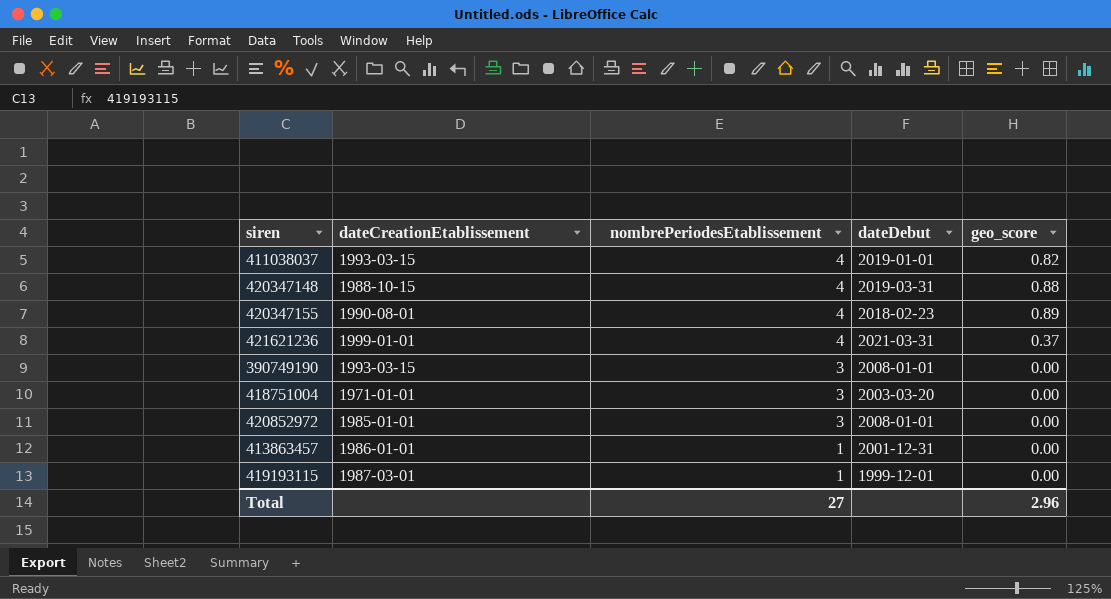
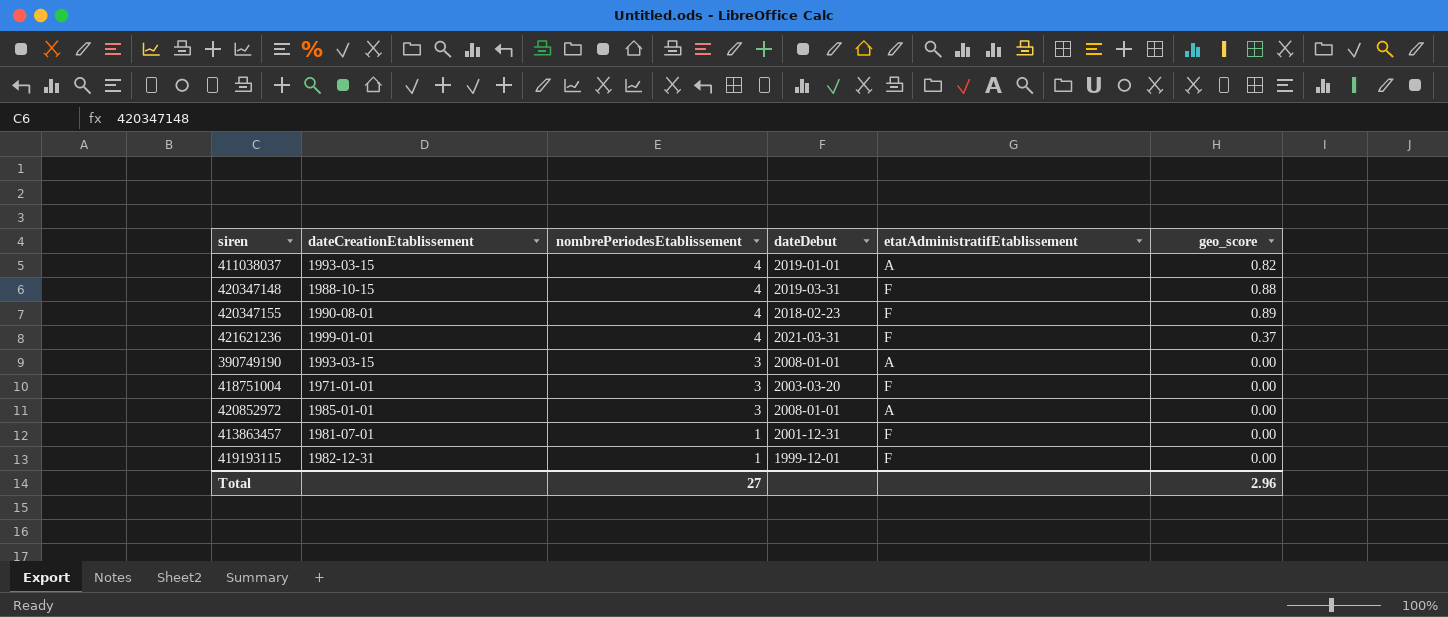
column etatAdministratifEtablissement | position: none -> 5
413863457 | dateCreationEtablissement: 1986-01-01 -> 1981-07-01
419193115 | dateCreationEtablissement: 1987-03-01 -> 1982-12-31

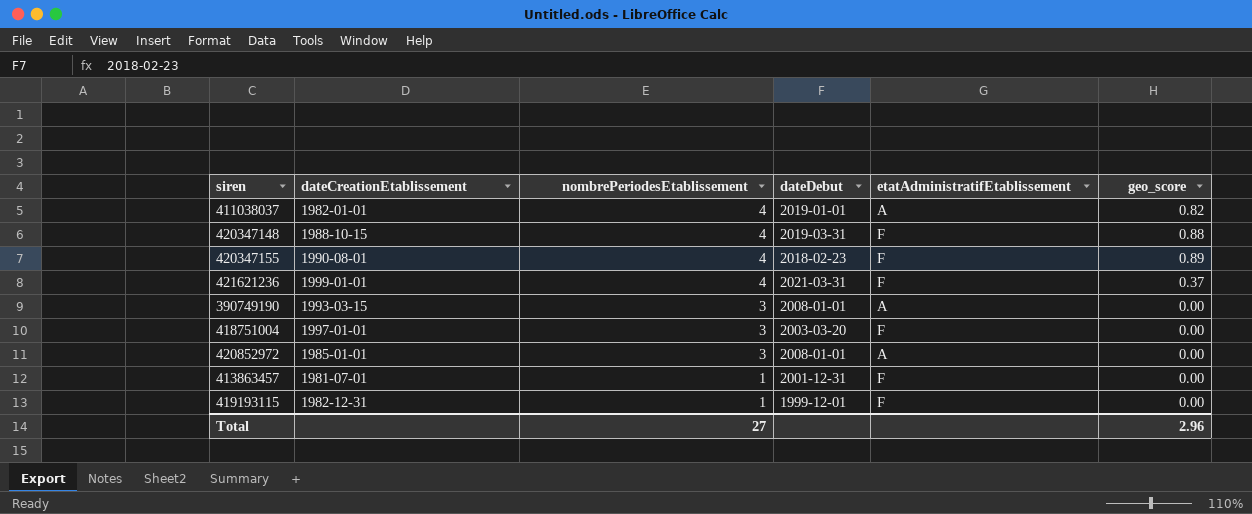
411038037 | dateCreationEtablissement: 1993-03-15 -> 1982-01-01
418751004 | dateCreationEtablissement: 1971-01-01 -> 1997-01-01

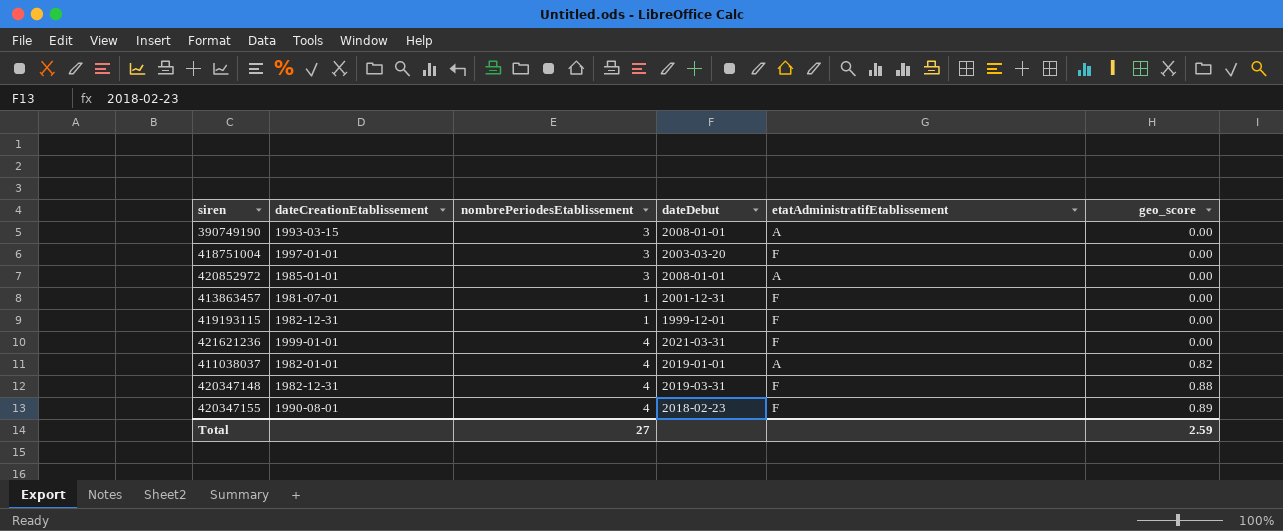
row order: nombrePeriodesEtablissement descending -> geo_score ascending
421621236 | geo_score: 0.37 -> 0.00
420347148 | dateCreationEtablissement: 1988-10-15 -> 1982-12-31
Total | geo_score: 2.96 -> 2.59

